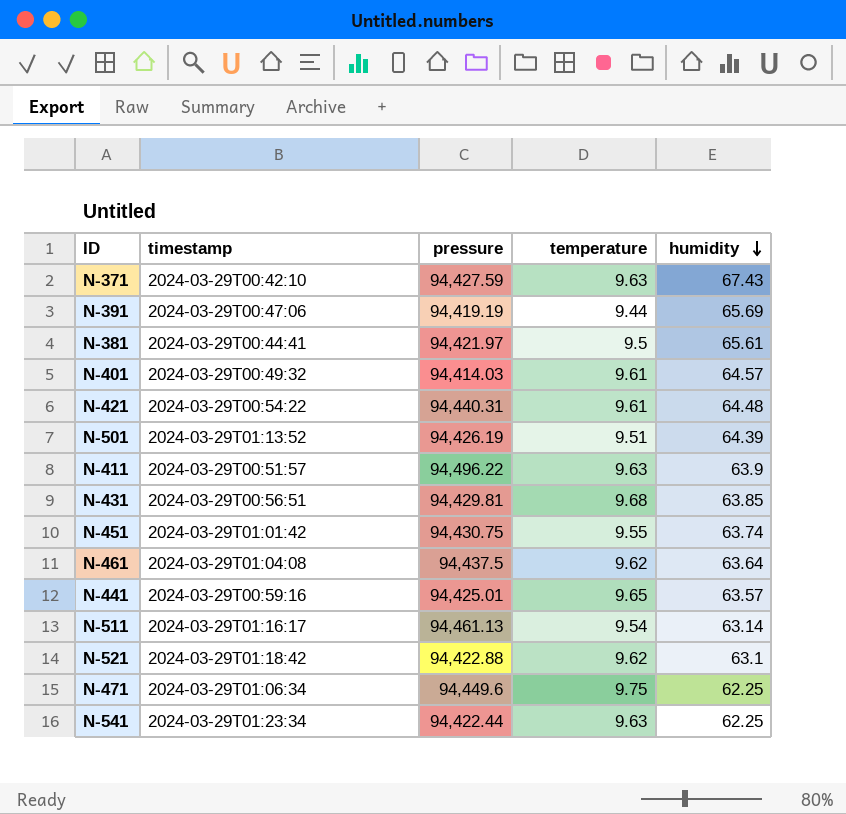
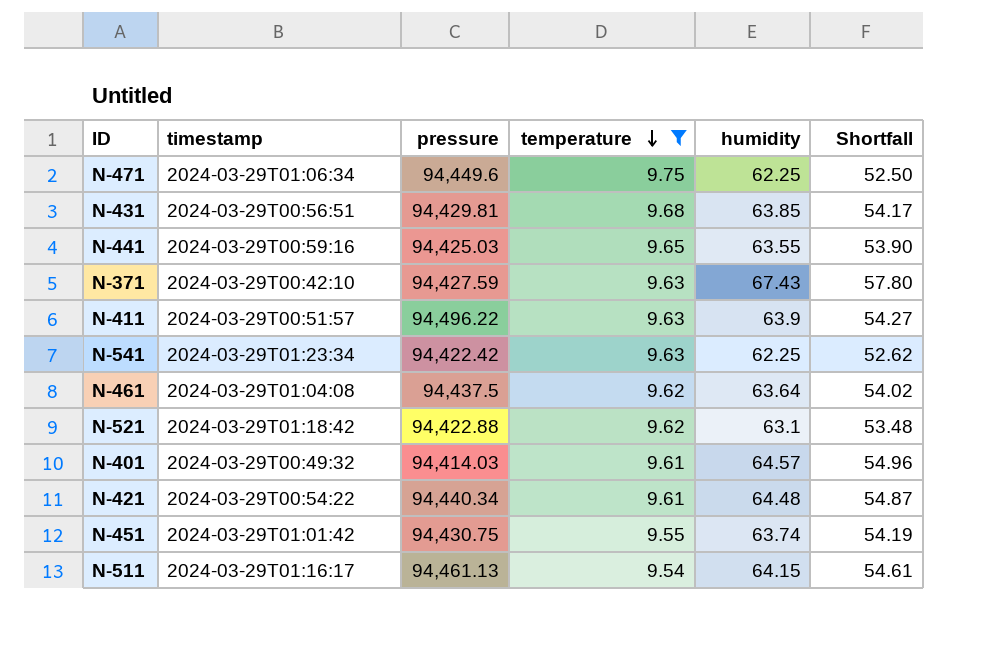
filter: none -> temperature >= 9.54
row order: humidity descending -> temperature descending
column Shortfall | formula: none -> [humidity] - [temperature]
N-441 | pressure: 94,425.01 -> 94,425.03
N-441 | humidity: 63.57 -> 63.55
N-541 | pressure: 94,422.44 -> 94,422.42
N-421 | pressure: 94,440.31 -> 94,440.34
N-511 | humidity: 63.14 -> 64.15

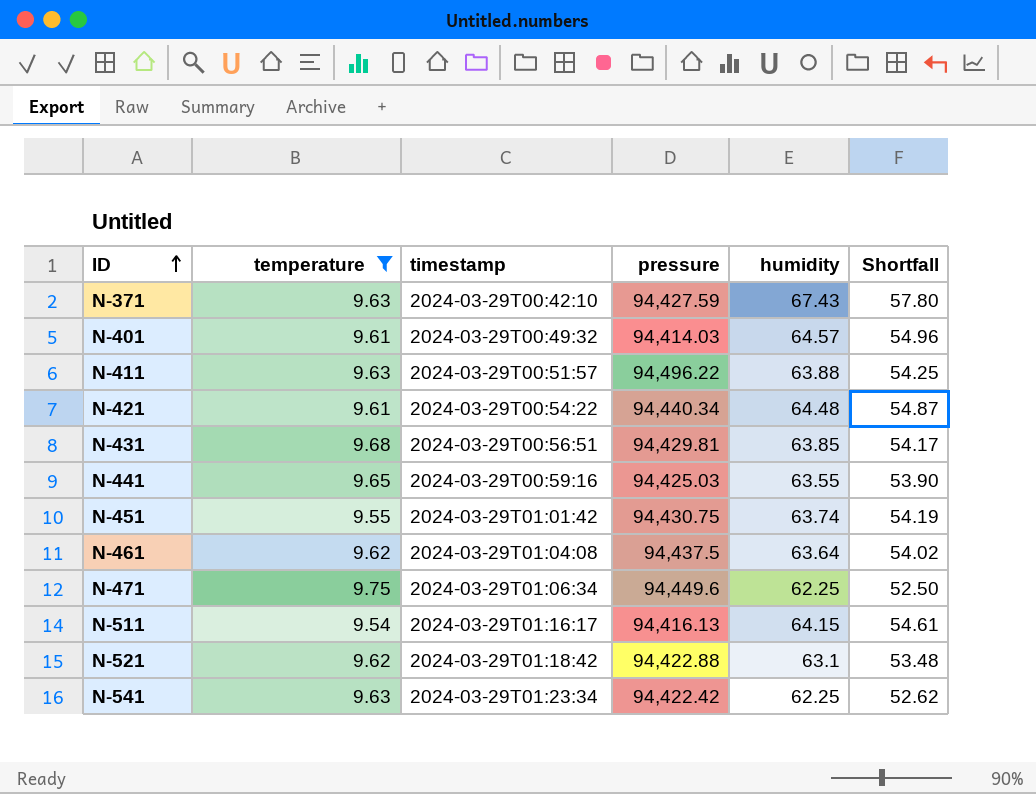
row order: temperature descending -> ID ascending
column temperature | position: 4 -> 2
N-411 | humidity: 63.9 -> 63.88
N-411 | Shortfall: 54.27 -> 54.25
N-511 | pressure: 94,461.13 -> 94,416.13

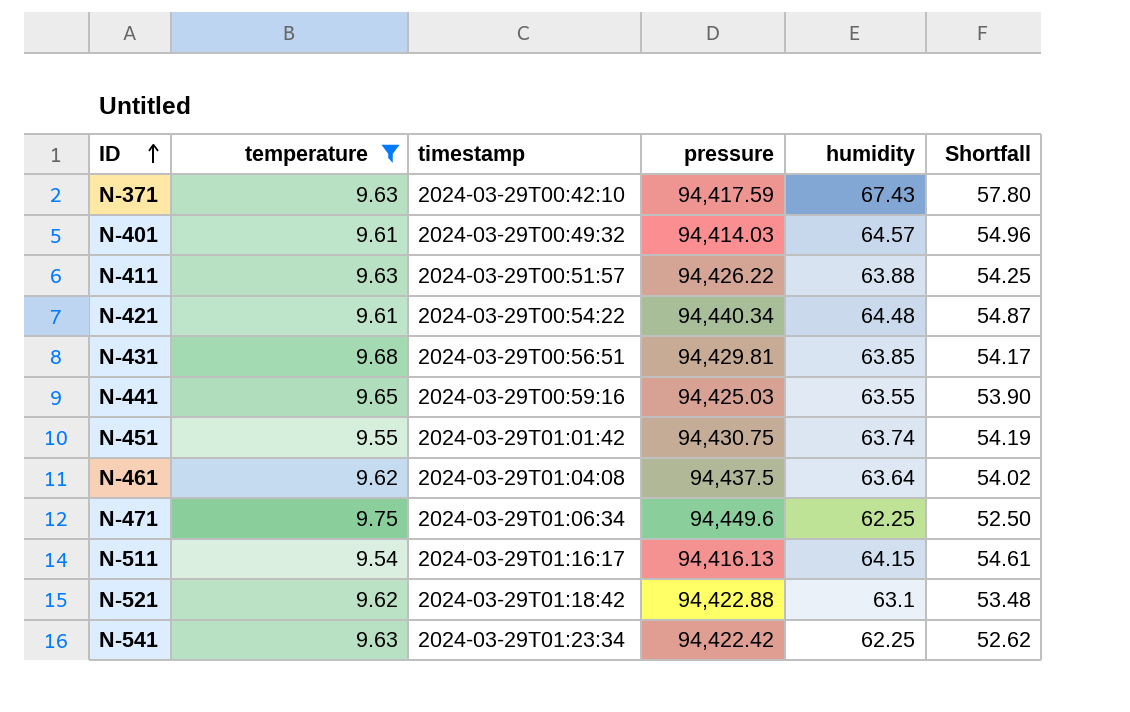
N-371 | pressure: 94,427.59 -> 94,417.59
N-411 | pressure: 94,496.22 -> 94,426.22

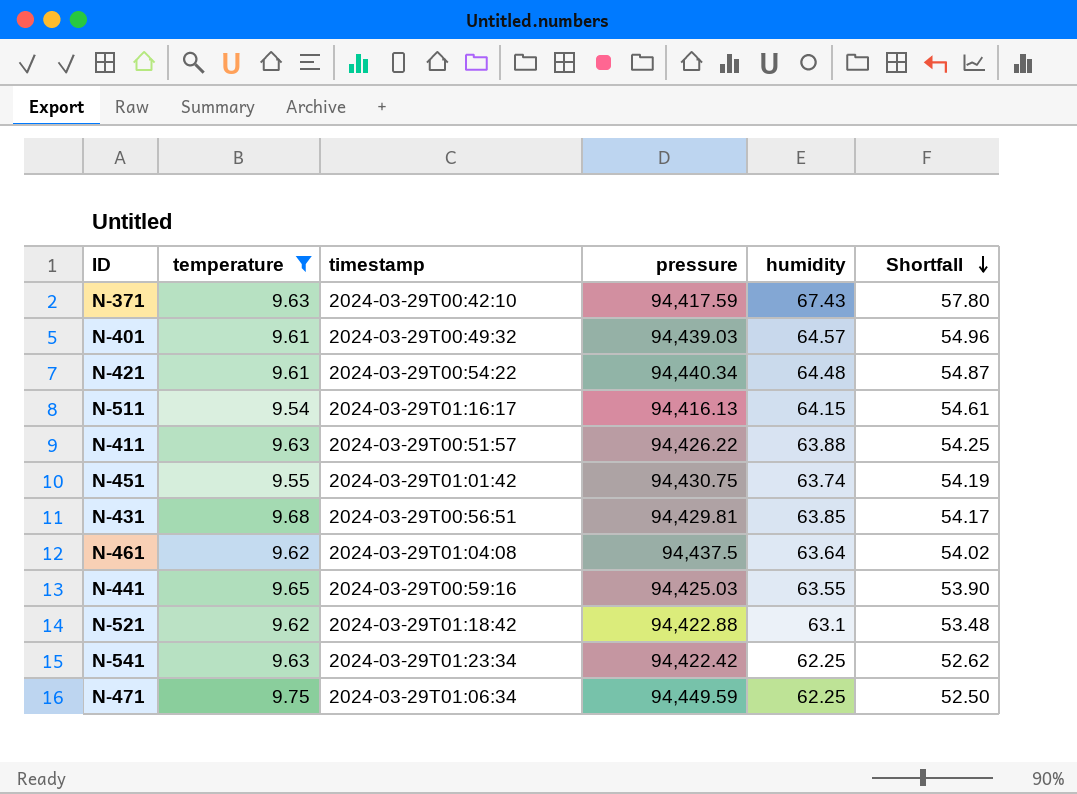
row order: ID ascending -> Shortfall descending
N-401 | pressure: 94,414.03 -> 94,439.03
N-471 | pressure: 94,449.6 -> 94,449.59

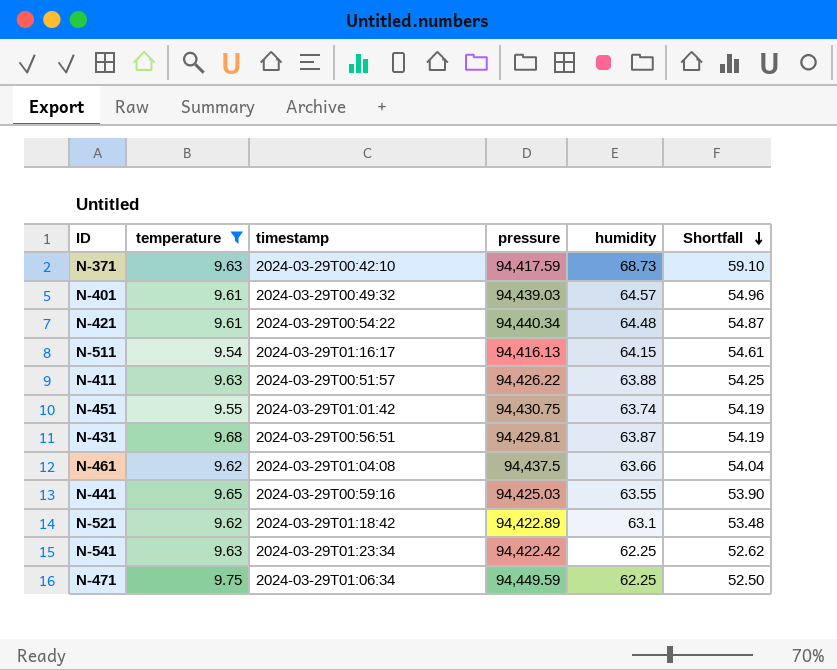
N-371 | humidity: 67.43 -> 68.73
N-371 | Shortfall: 57.80 -> 59.10
N-431 | humidity: 63.85 -> 63.87
N-431 | Shortfall: 54.17 -> 54.19
N-461 | humidity: 63.64 -> 63.66
N-461 | Shortfall: 54.02 -> 54.04
N-521 | pressure: 94,422.88 -> 94,422.89

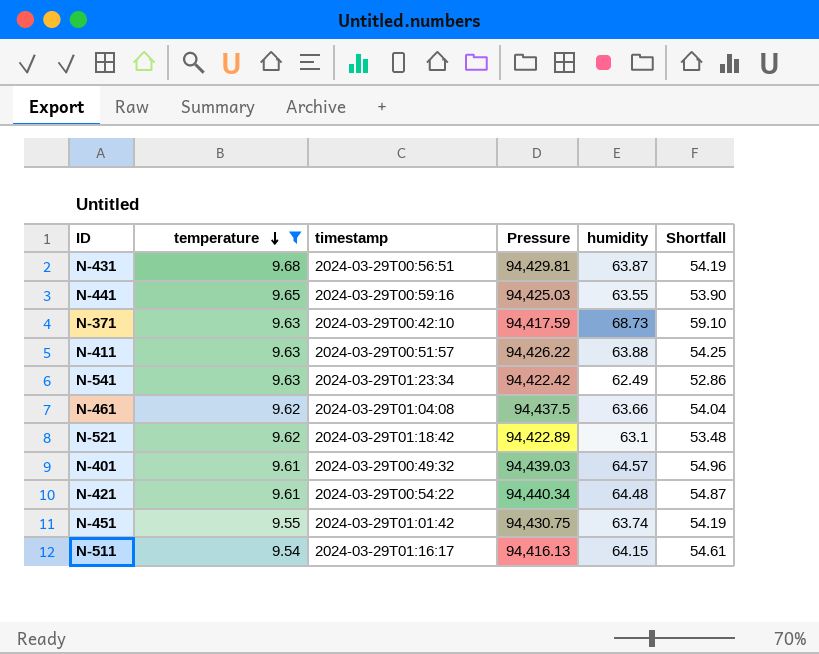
row order: Shortfall descending -> temperature descending
column name: pressure -> Pressure
row N-471: 9.75 | 2024-03-29T01:06:34 | 94,449.59 | 62.25 | 52.50 -> none
N-541 | humidity: 62.25 -> 62.49
N-541 | Shortfall: 52.62 -> 52.86

